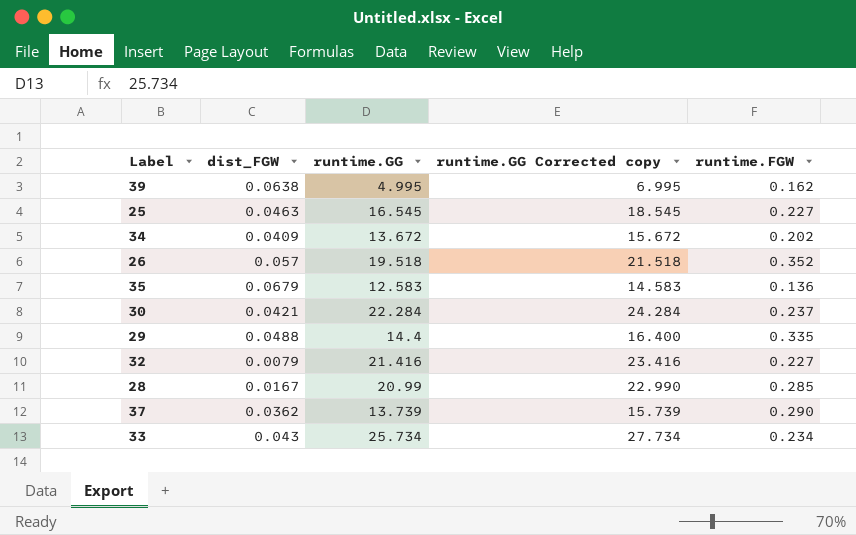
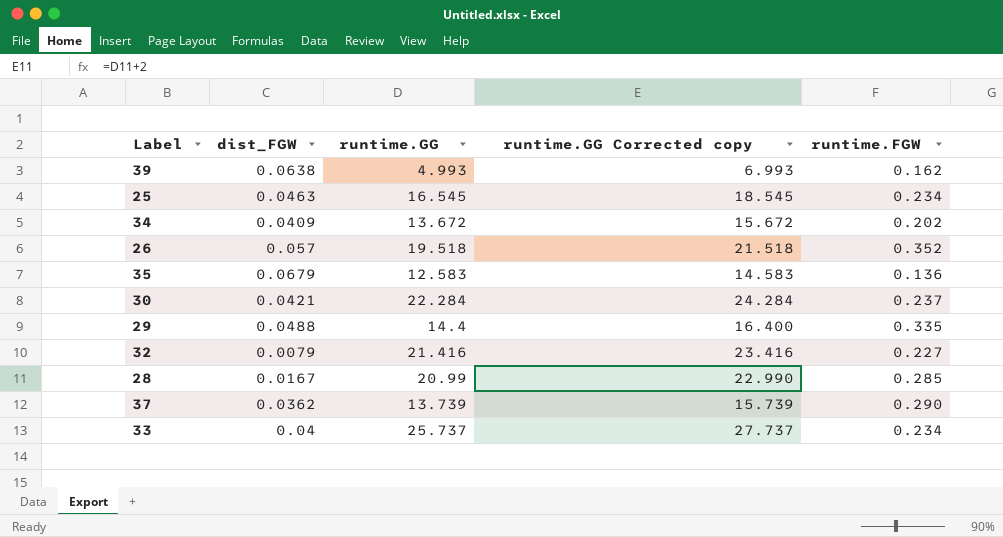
39 | runtime.GG: 4.995 -> 4.993
39 | runtime.GG Corrected copy: 6.995 -> 6.993
25 | runtime.FGW: 0.227 -> 0.234
33 | dist_FGW: 0.043 -> 0.04
33 | runtime.GG: 25.734 -> 25.737
33 | runtime.GG Corrected copy: 27.734 -> 27.737

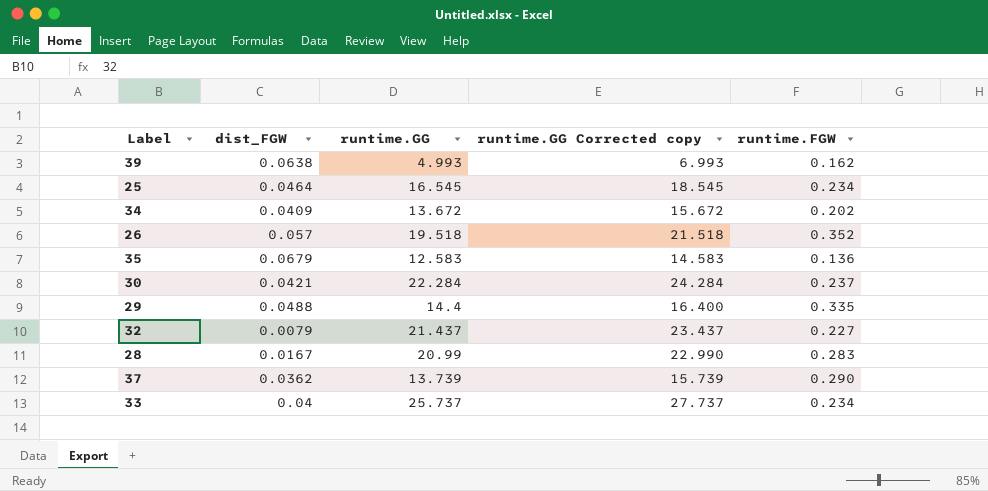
25 | dist_FGW: 0.0463 -> 0.0464
32 | runtime.GG: 21.416 -> 21.437
32 | runtime.GG Corrected copy: 23.416 -> 23.437
28 | runtime.FGW: 0.285 -> 0.283

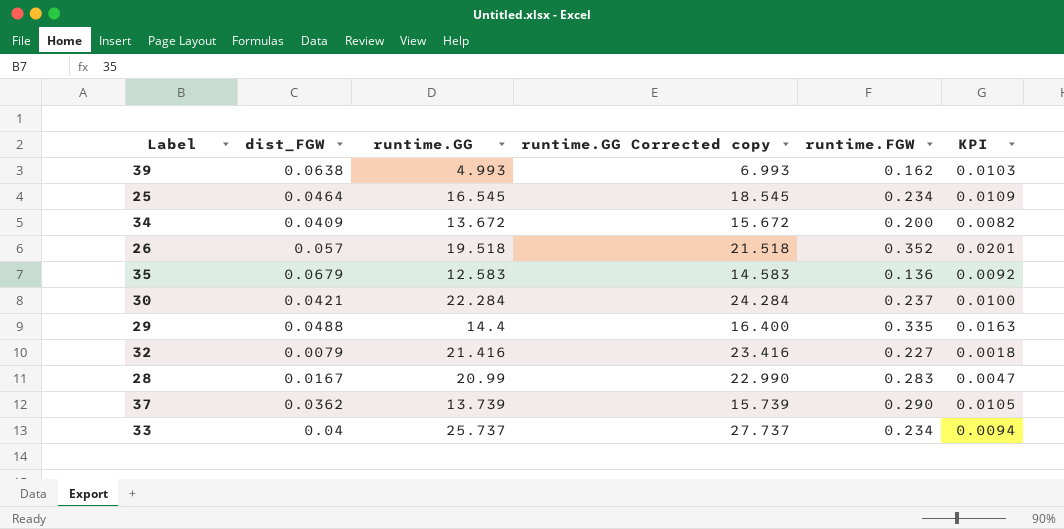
column KPI | formula: none -> [dist_FGW] * [runtime.FGW]
34 | runtime.FGW: 0.202 -> 0.200
32 | runtime.GG: 21.437 -> 21.416
32 | runtime.GG Corrected copy: 23.437 -> 23.416

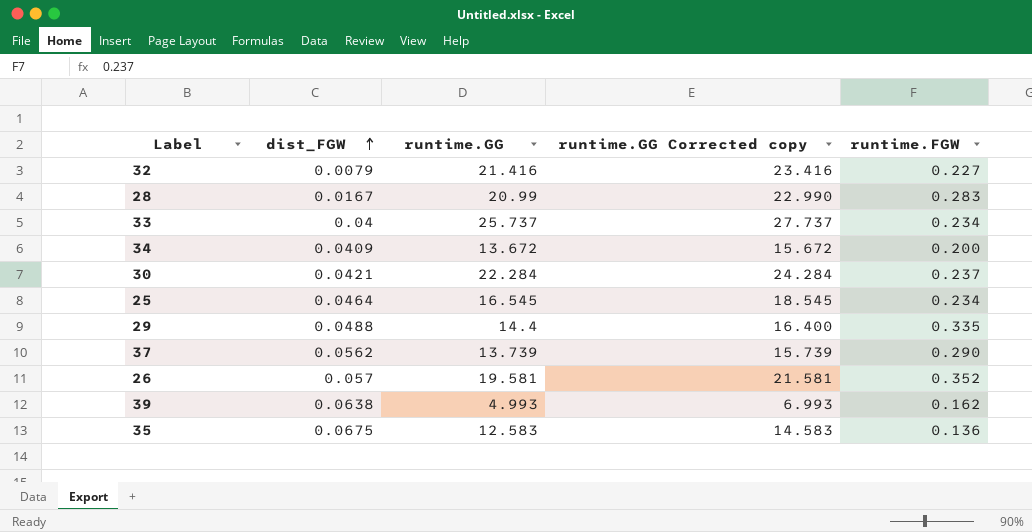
row order: none -> dist_FGW ascending
column KPI | formula: [dist_FGW] * [runtime.FGW] -> none
37 | dist_FGW: 0.0362 -> 0.0562
26 | runtime.GG: 19.518 -> 19.581
26 | runtime.GG Corrected copy: 21.518 -> 21.581
35 | dist_FGW: 0.0679 -> 0.0675

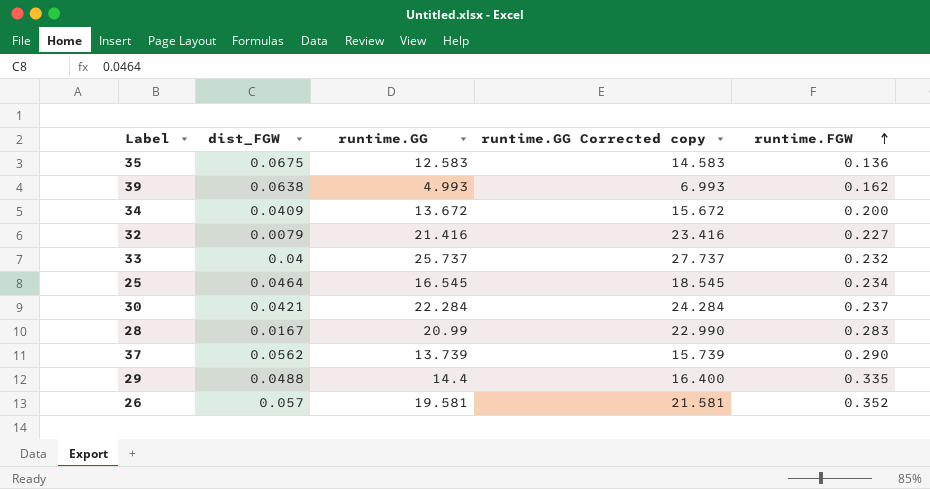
row order: dist_FGW ascending -> runtime.FGW ascending
33 | runtime.FGW: 0.234 -> 0.232

